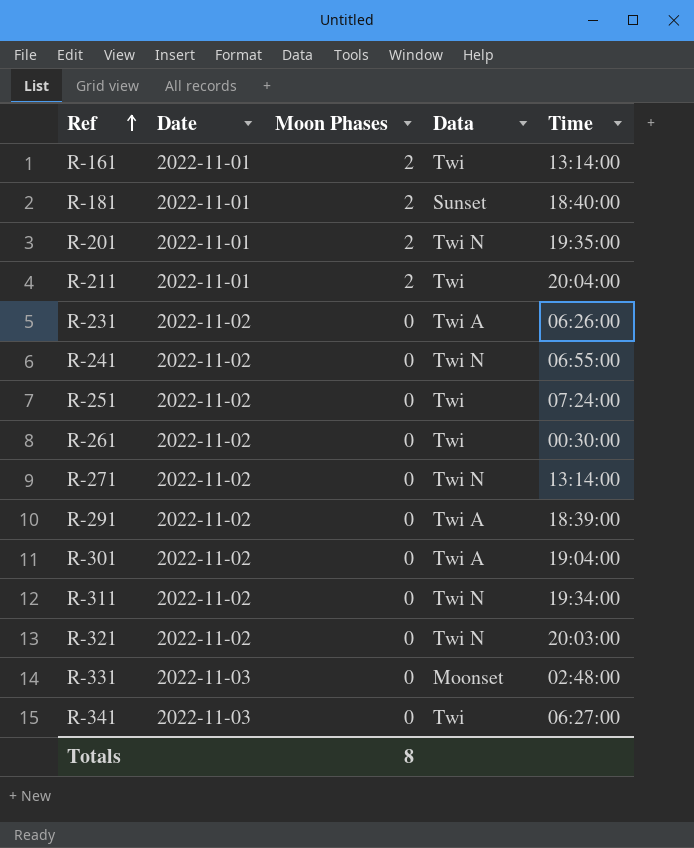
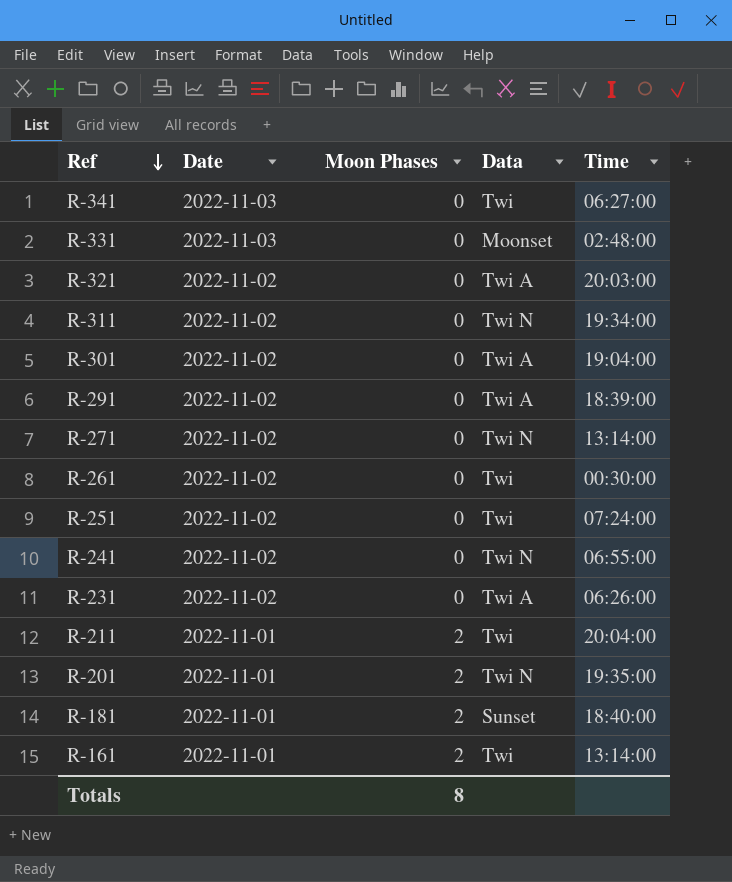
row order: Ref ascending -> Ref descending
R-321 | Data: Twi N -> Twi A

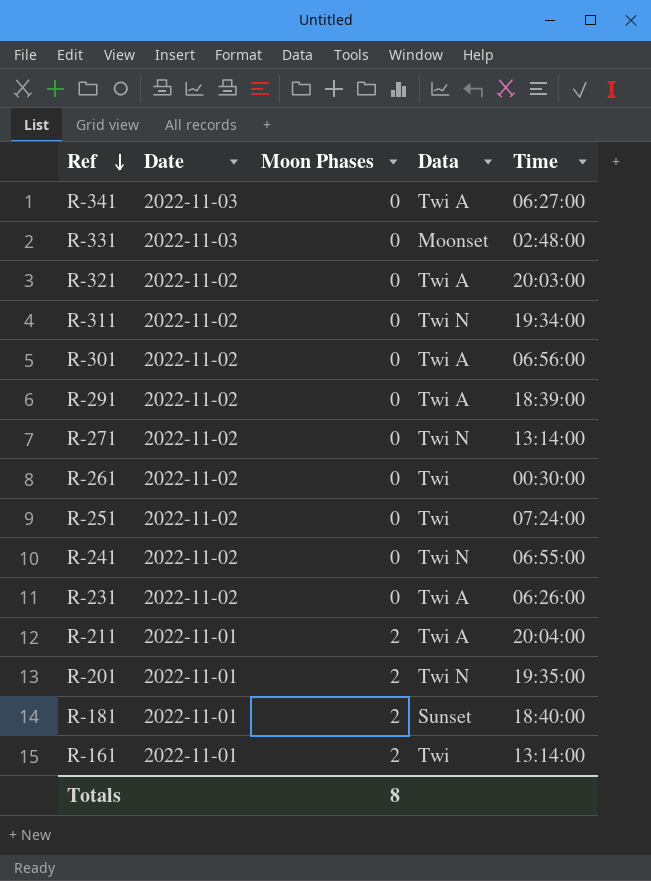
R-341 | Data: Twi -> Twi A
R-301 | Time: 19:04:00 -> 06:56:00
R-211 | Data: Twi -> Twi A

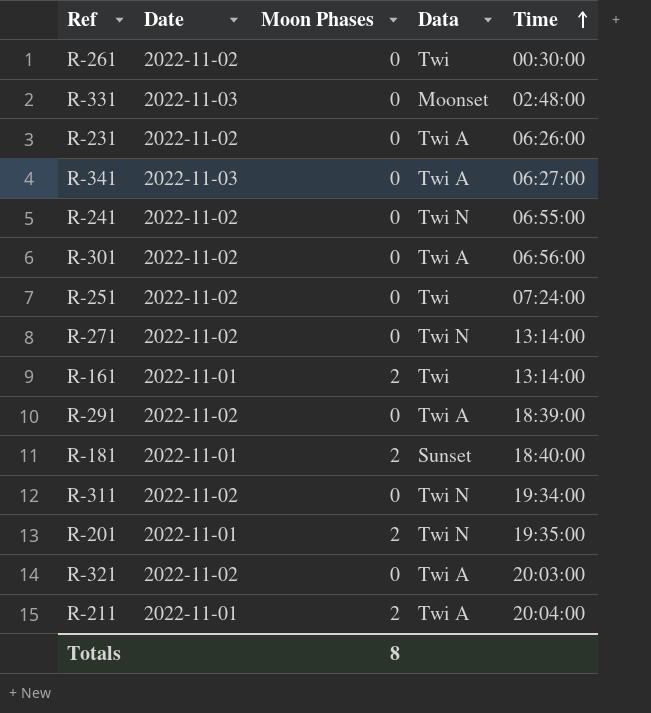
row order: Ref descending -> Time ascending

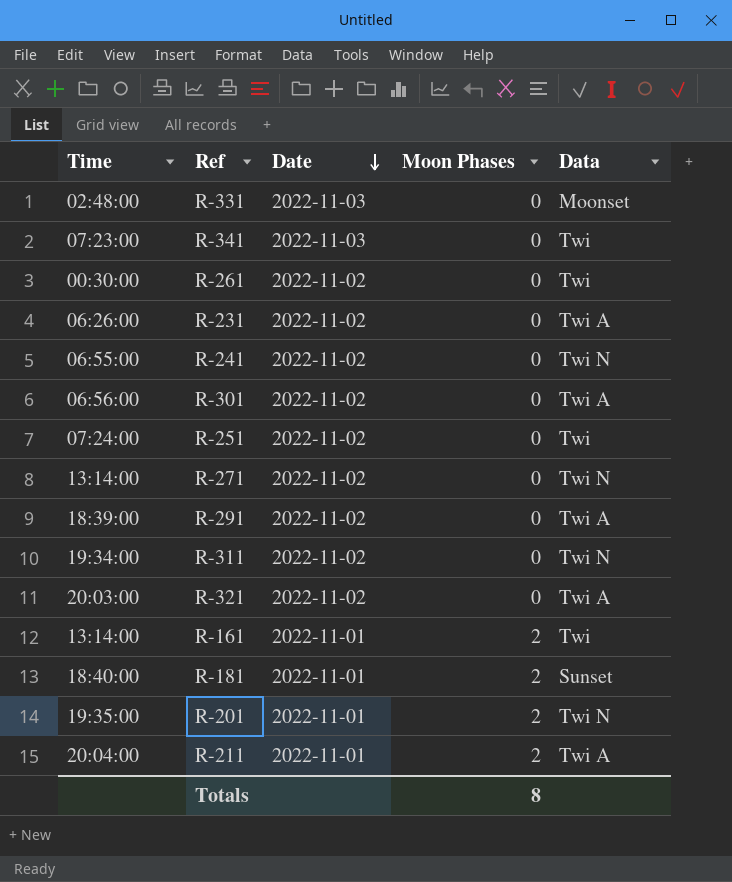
row order: Time ascending -> Date descending
column Time | position: 5 -> 1
R-341 | Time: 06:27:00 -> 07:23:00
R-341 | Data: Twi A -> Twi

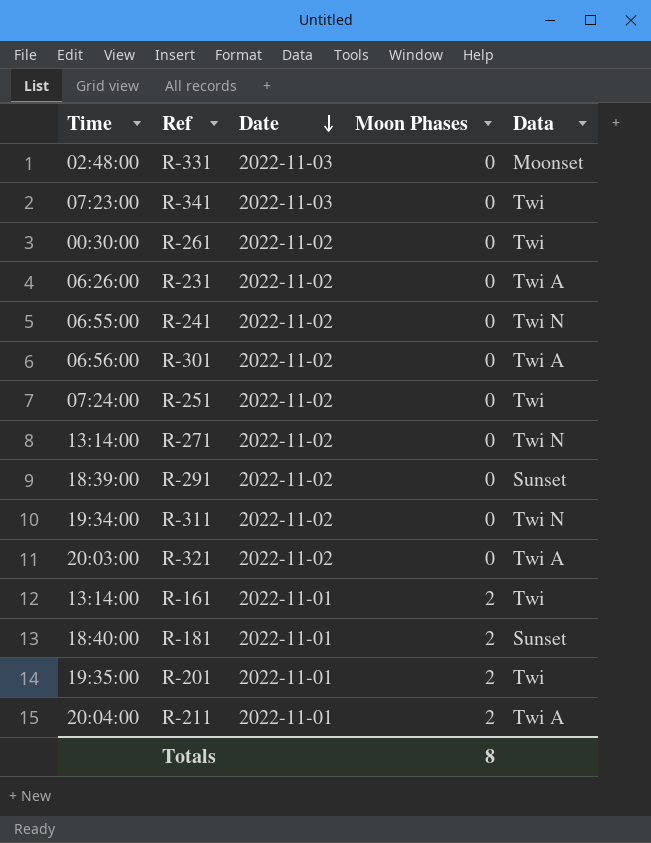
R-291 | Data: Twi A -> Sunset
R-201 | Data: Twi N -> Twi

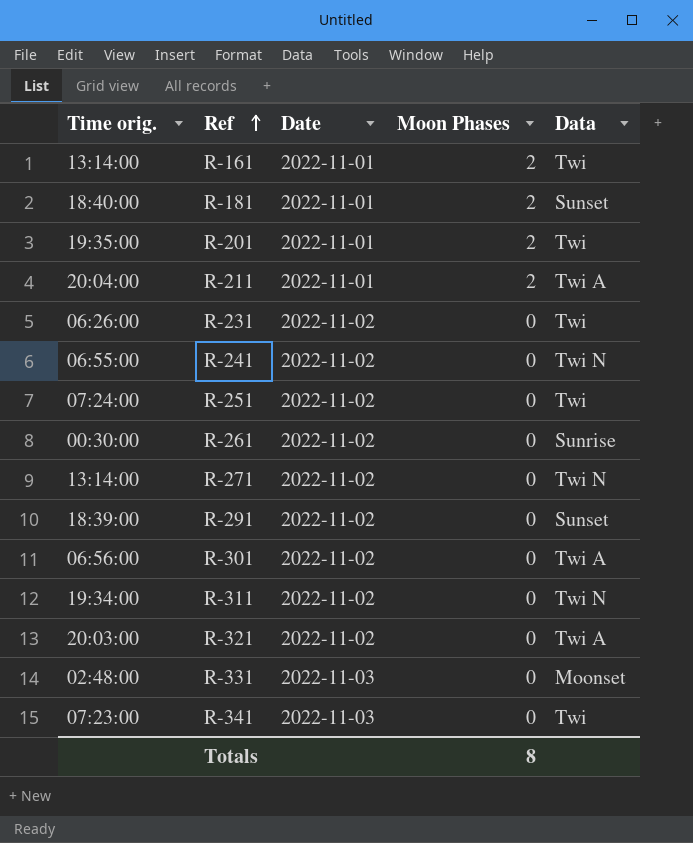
row order: Date descending -> Ref ascending
column name: Time -> Time orig.
R-231 | Data: Twi A -> Twi
R-261 | Data: Twi -> Sunrise

